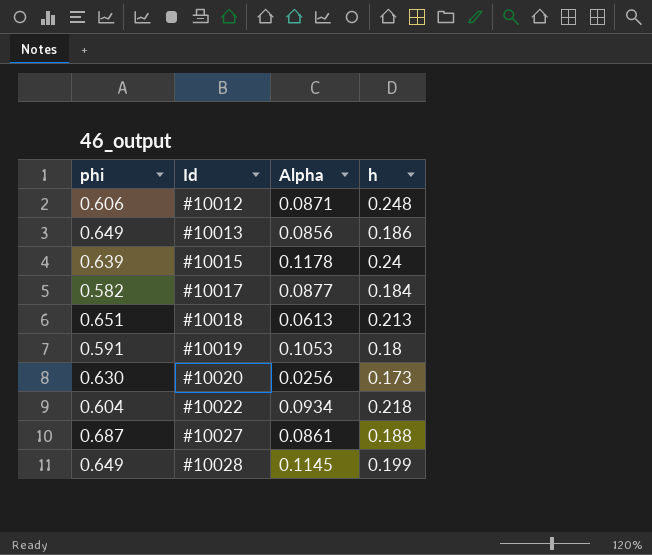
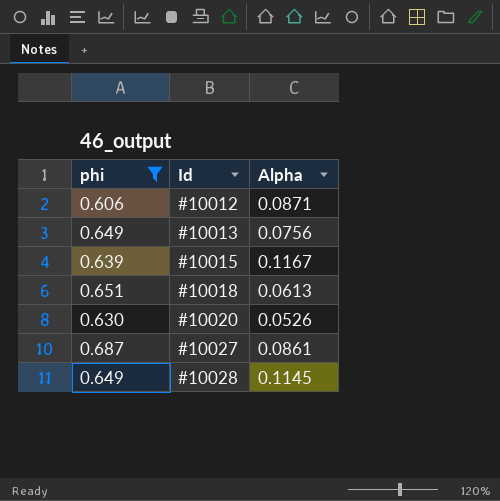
filter: none -> phi >= 0.606
column h | position: 4 -> none
#10013 | Alpha: 0.0856 -> 0.0756
#10015 | Alpha: 0.1178 -> 0.1167
#10020 | Alpha: 0.0256 -> 0.0526

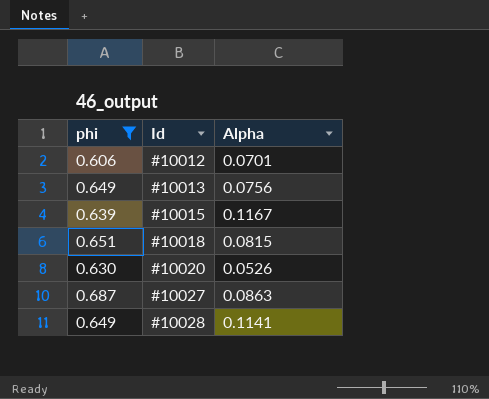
#10012 | Alpha: 0.0871 -> 0.0701
#10018 | Alpha: 0.0613 -> 0.0815
#10027 | Alpha: 0.0861 -> 0.0863
#10028 | Alpha: 0.1145 -> 0.1141

